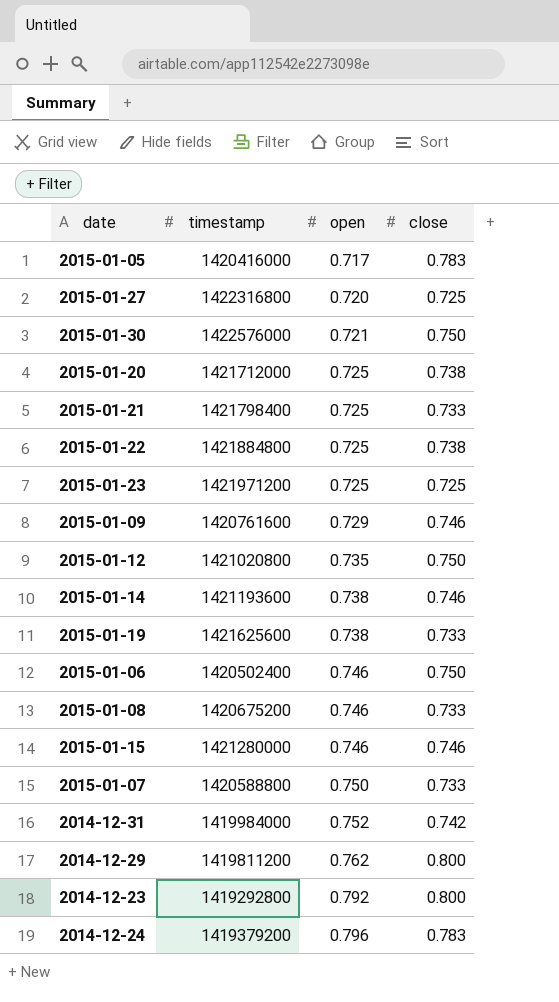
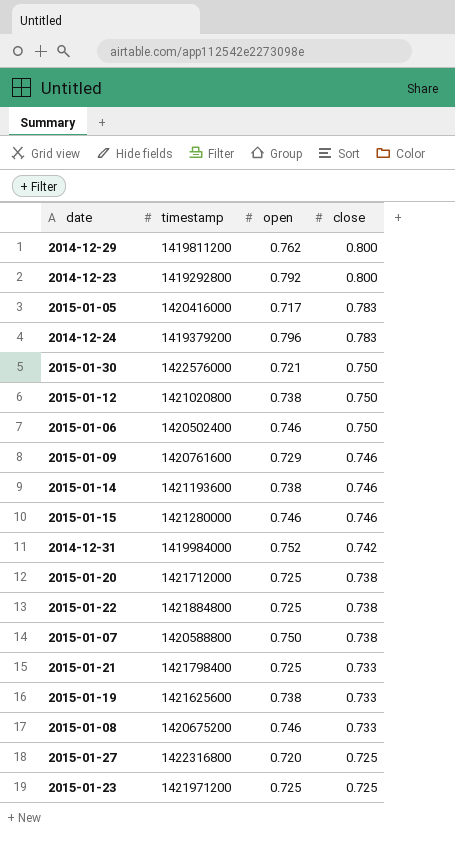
row order: open ascending -> close descending
2015-01-12 | open: 0.735 -> 0.738
2015-01-07 | close: 0.733 -> 0.738

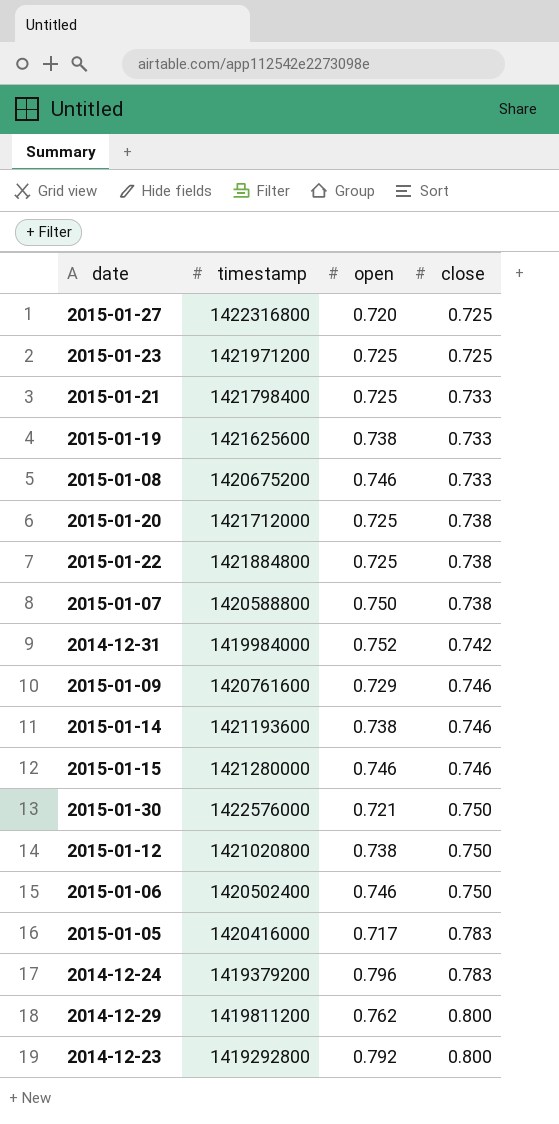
row order: close descending -> close ascending

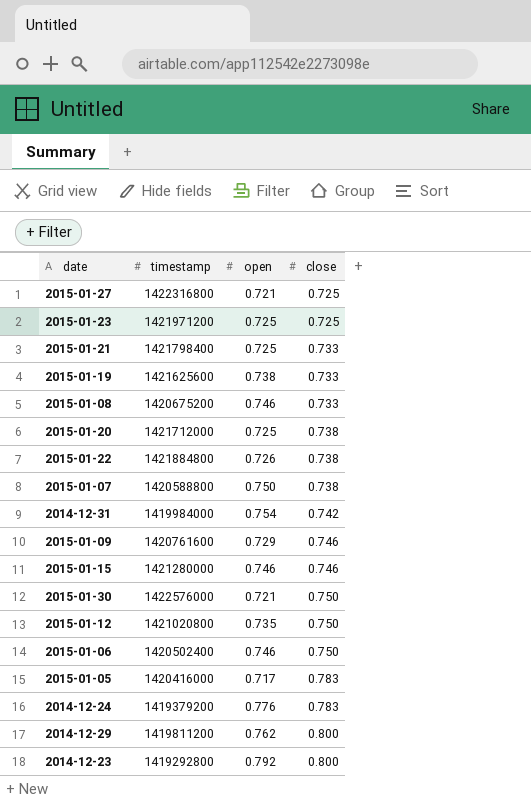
row 2015-01-14: 1421193600 | 0.738 | 0.746 -> none
2015-01-27 | open: 0.720 -> 0.721
2015-01-22 | open: 0.725 -> 0.726
2014-12-31 | open: 0.752 -> 0.754
2015-01-12 | open: 0.738 -> 0.735
2014-12-24 | open: 0.796 -> 0.776

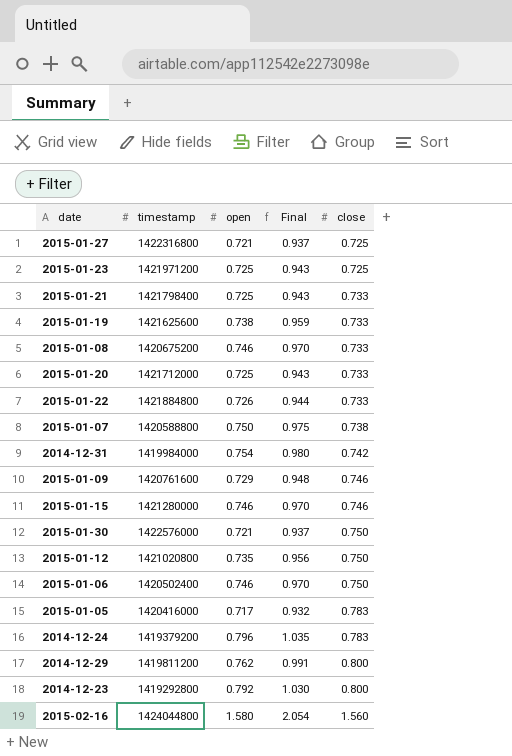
column Final | formula: none -> [open] * 1.3
2015-01-20 | close: 0.738 -> 0.733
2015-01-22 | close: 0.738 -> 0.733
2014-12-24 | open: 0.776 -> 0.796
row 2015-02-16: none -> 1424044800 | 1.580 | 2.054 | 1.560

